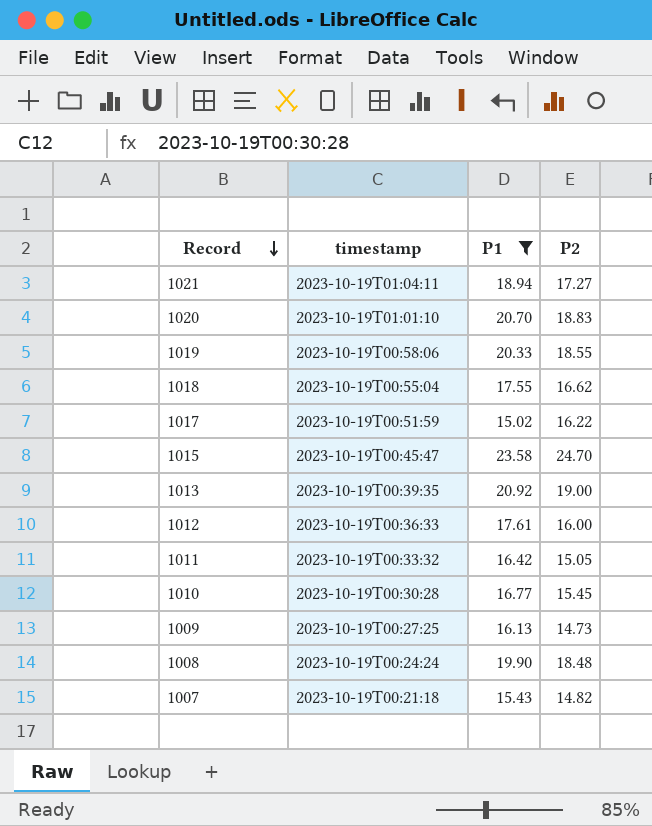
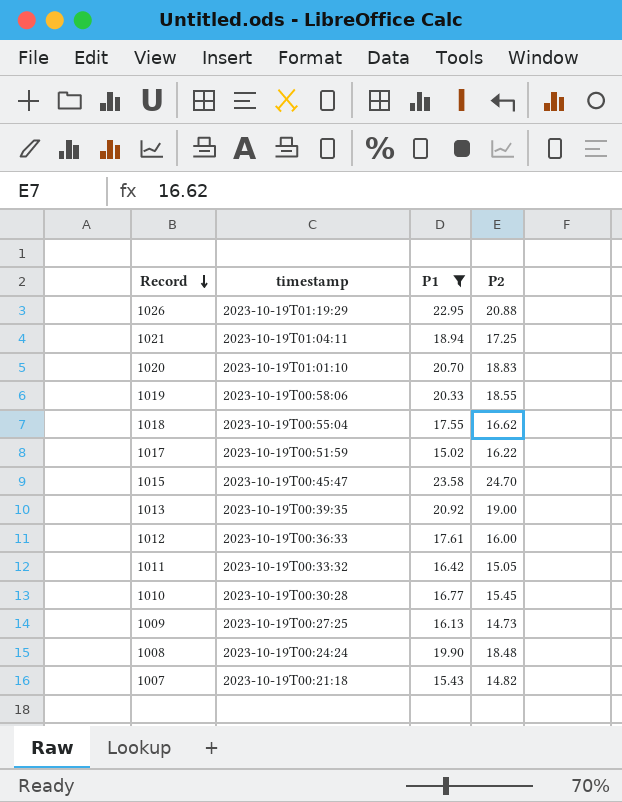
row 1026: none -> 2023-10-19T01:19:29 | 22.95 | 20.88
1021 | P2: 17.27 -> 17.25

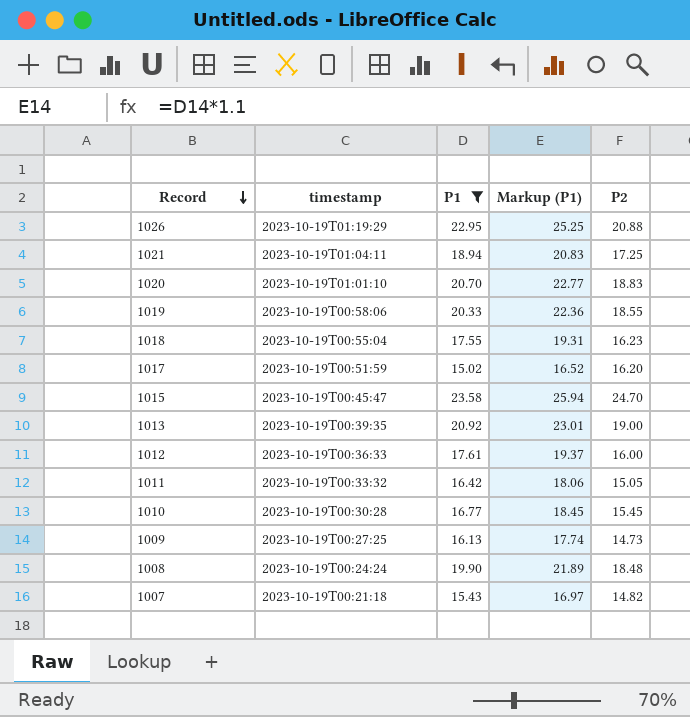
column Markup (P1) | formula: none -> [P1] * 1.1
1018 | P2: 16.62 -> 16.23
1017 | P2: 16.22 -> 16.20

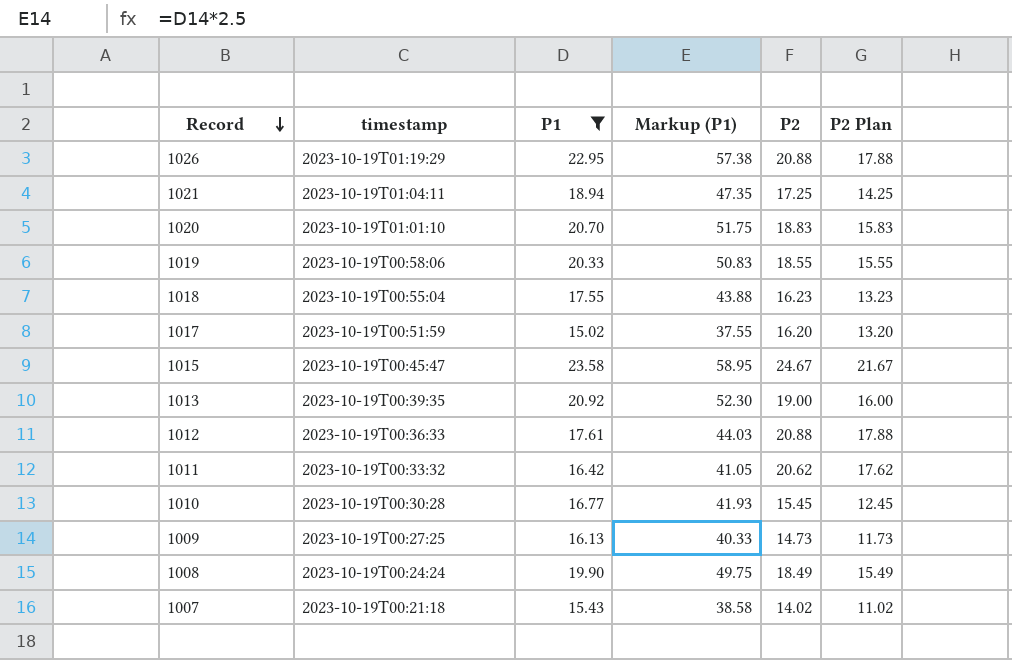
column Markup (P1) | formula: [P1] * 1.1 -> [P1] * 2.5
column P2 Plan | formula: none -> [P2] - 3
1015 | P2: 24.70 -> 24.67
1012 | P2: 16.00 -> 20.88
1011 | P2: 15.05 -> 20.62
1008 | P2: 18.48 -> 18.49
1007 | P2: 14.82 -> 14.02

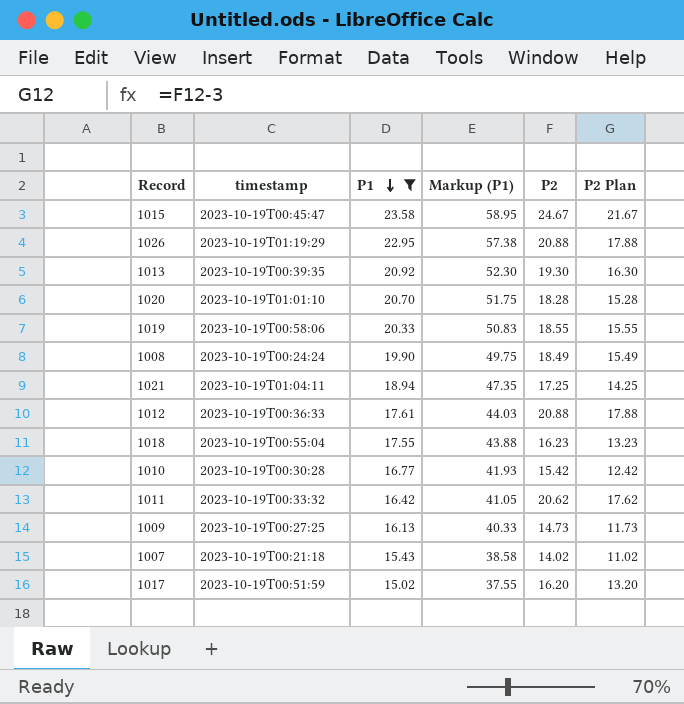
row order: Record descending -> P1 descending
1013 | P2: 19.00 -> 19.30
1013 | P2 Plan: 16.00 -> 16.30
1020 | P2: 18.83 -> 18.28
1020 | P2 Plan: 15.83 -> 15.28
1010 | P2: 15.45 -> 15.42
1010 | P2 Plan: 12.45 -> 12.42

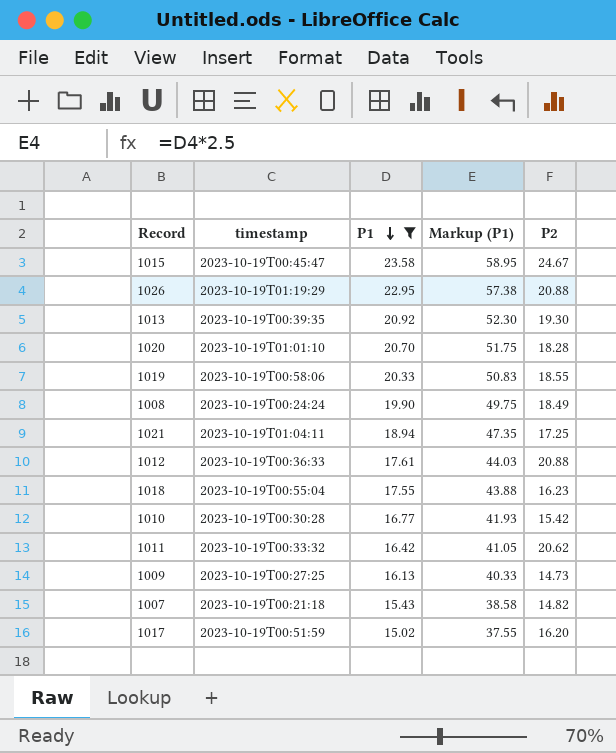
column P2 Plan | formula: [P2] - 3 -> none
1007 | P2: 14.02 -> 14.82

